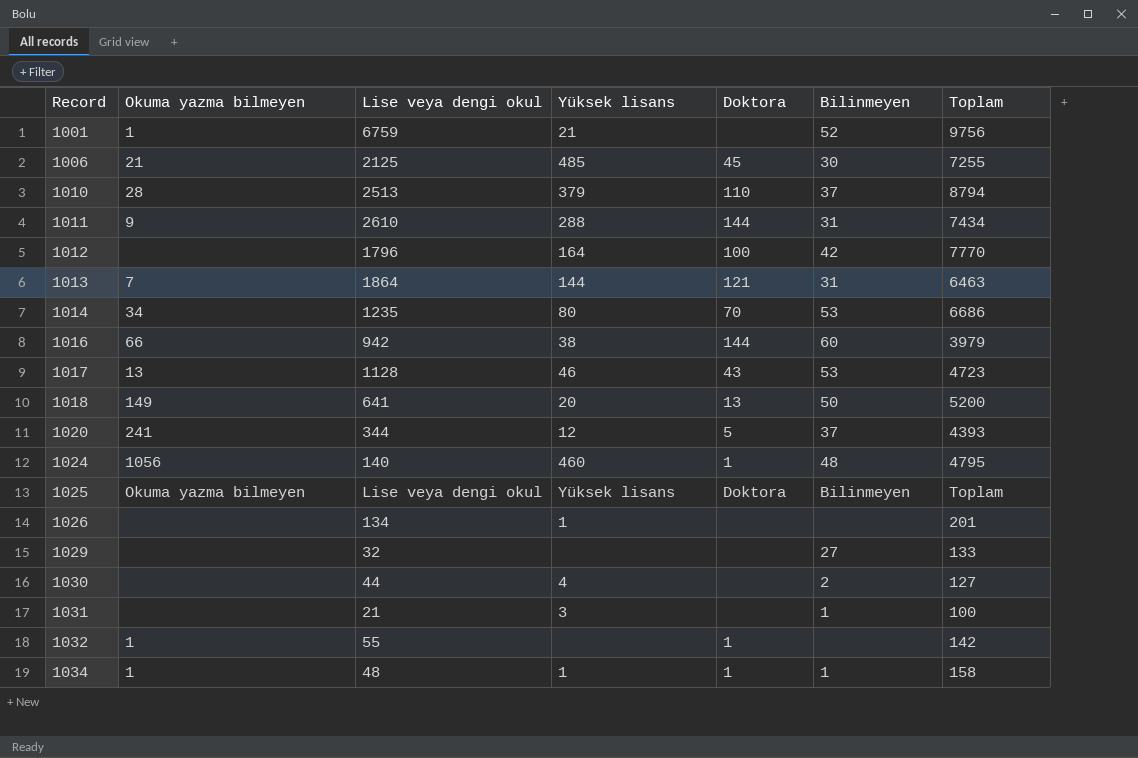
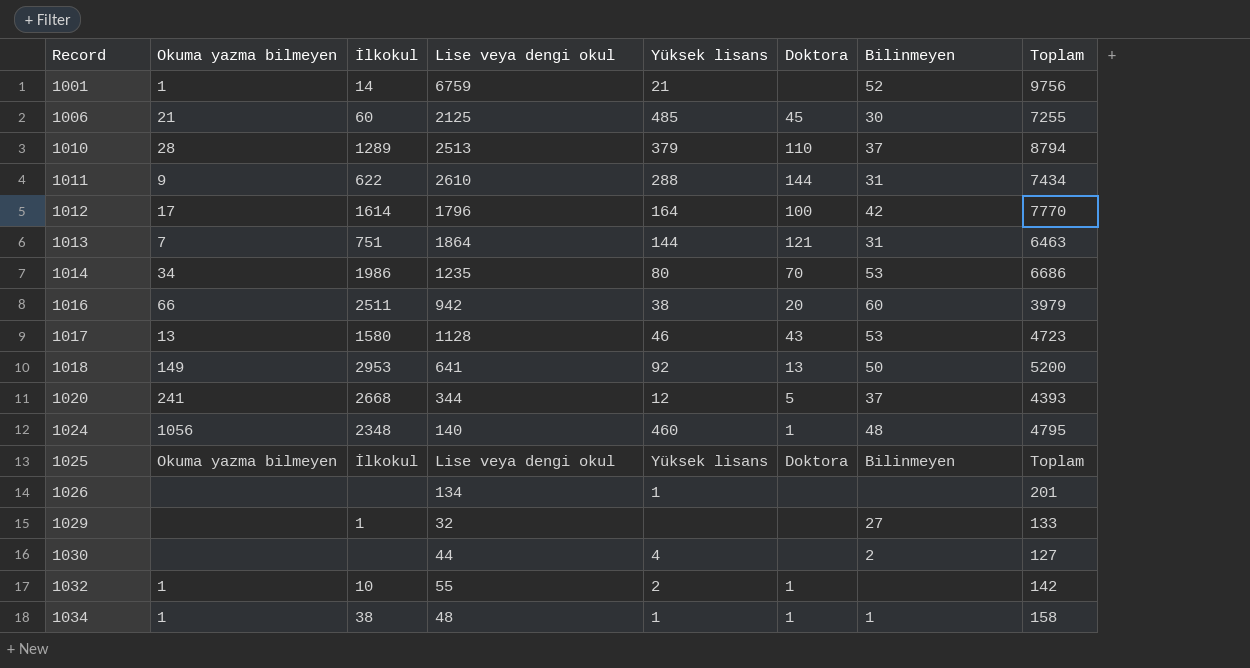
column İlkokul | position: none -> 3
row 1031: none | 21 | 3 | none | 1 | 100 -> none
1012 | Okuma yazma bilmeyen: none -> 17
1016 | Doktora: 144 -> 20
1018 | Yüksek lisans: 20 -> 92
1032 | Yüksek lisans: none -> 2

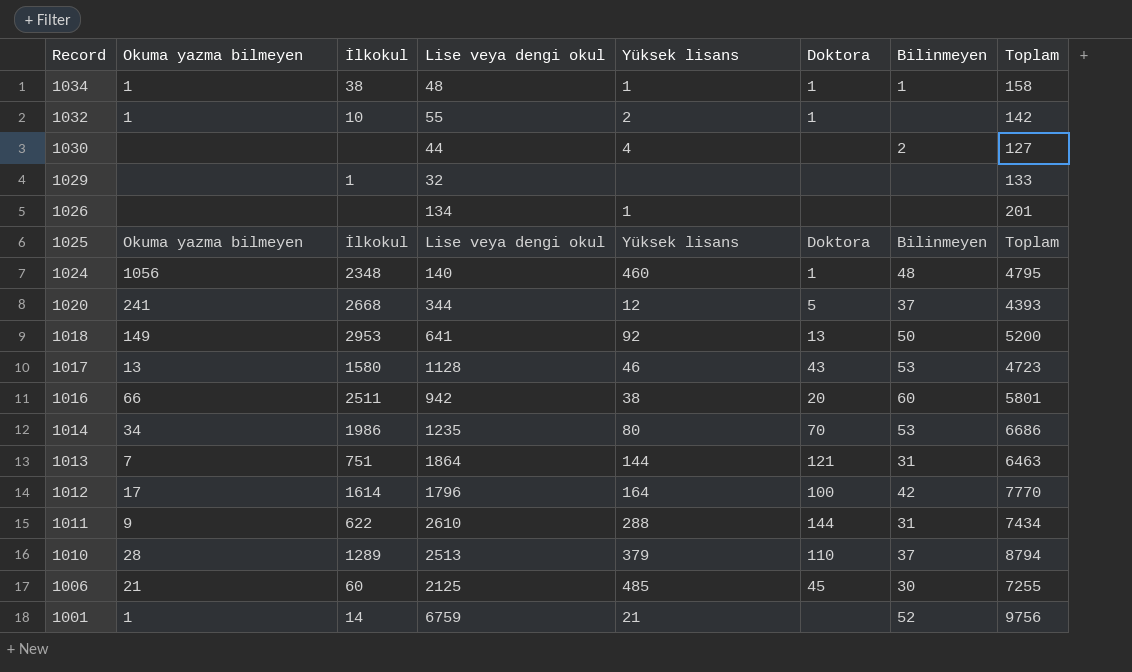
row order: Record ascending -> Record descending
1029 | Bilinmeyen: 27 -> none
1016 | Toplam: 3979 -> 5801

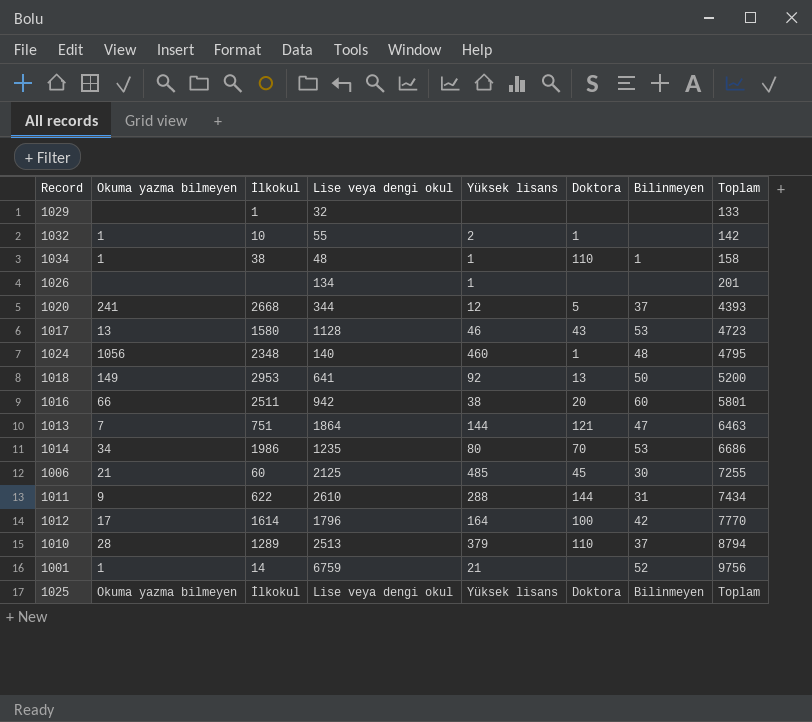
row order: Record descending -> Toplam ascending
row 1030: none | none | 44 | 4 | none | 2 | 127 -> none
1034 | Doktora: 1 -> 110
1013 | Bilinmeyen: 31 -> 47

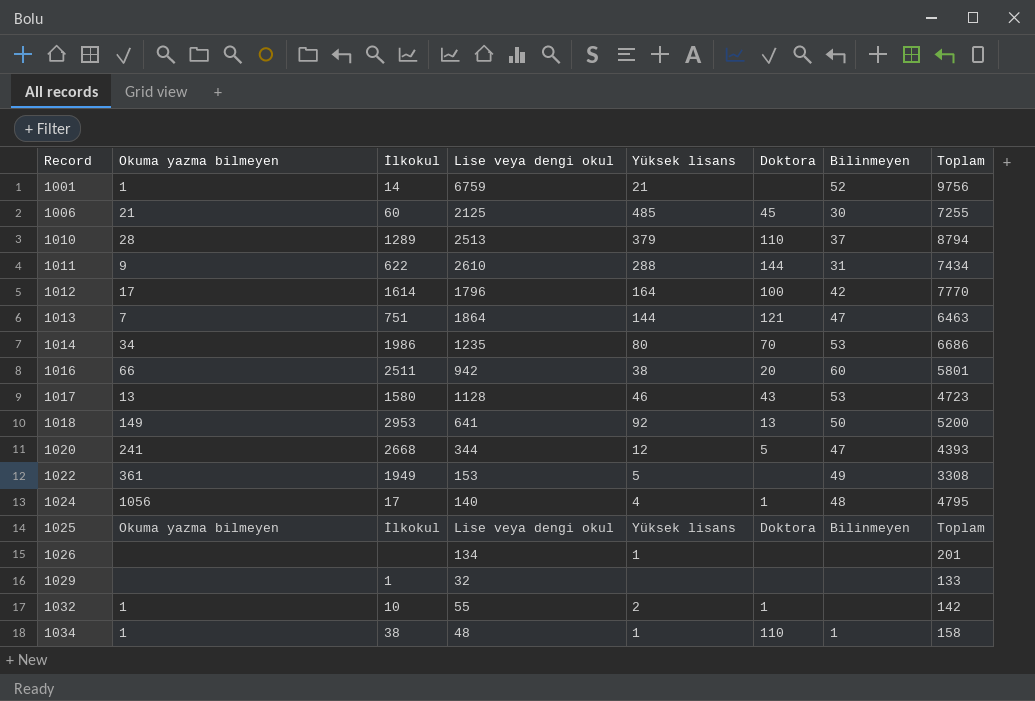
row order: Toplam ascending -> Record ascending
1020 | Bilinmeyen: 37 -> 47
row 1022: none -> 361 | 1949 | 153 | 5 | none | 49 | 3308
1024 | İlkokul: 2348 -> 17
1024 | Yüksek lisans: 460 -> 4

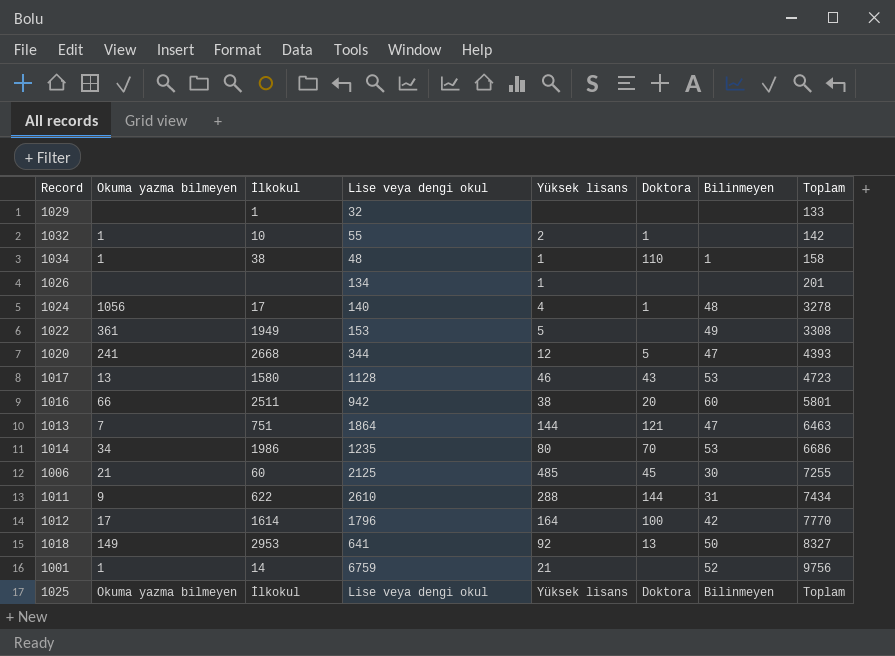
row order: Record ascending -> Toplam ascending
row 1010: 28 | 1289 | 2513 | 379 | 110 | 37 | 8794 -> none
1024 | Toplam: 4795 -> 3278
1018 | Toplam: 5200 -> 8327

